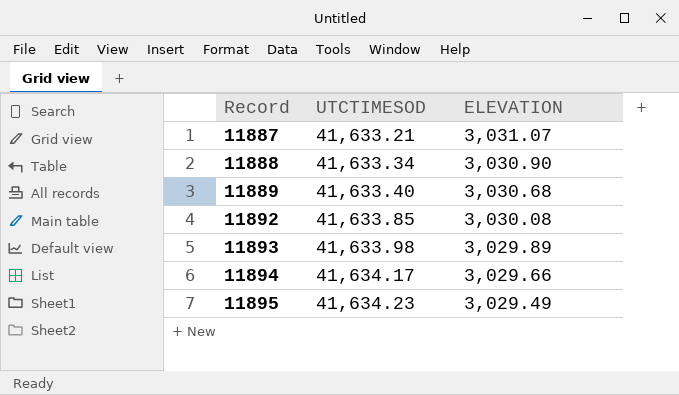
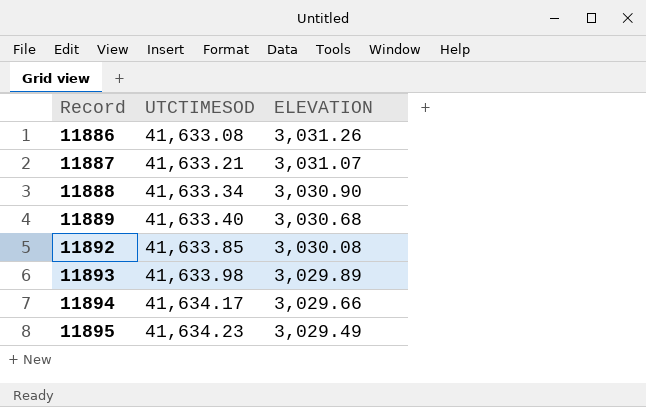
row 11886: none -> 41,633.08 | 3,031.26

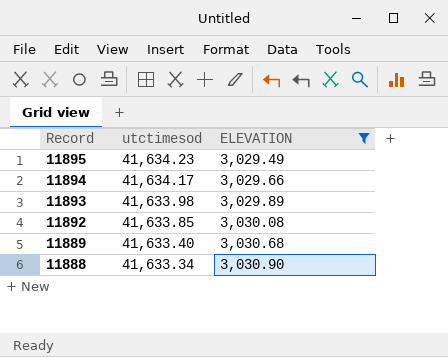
filter: none -> ELEVATION <= 3,030.90
row order: Record ascending -> Record descending
column name: UTCTIMESOD -> utctimesod

